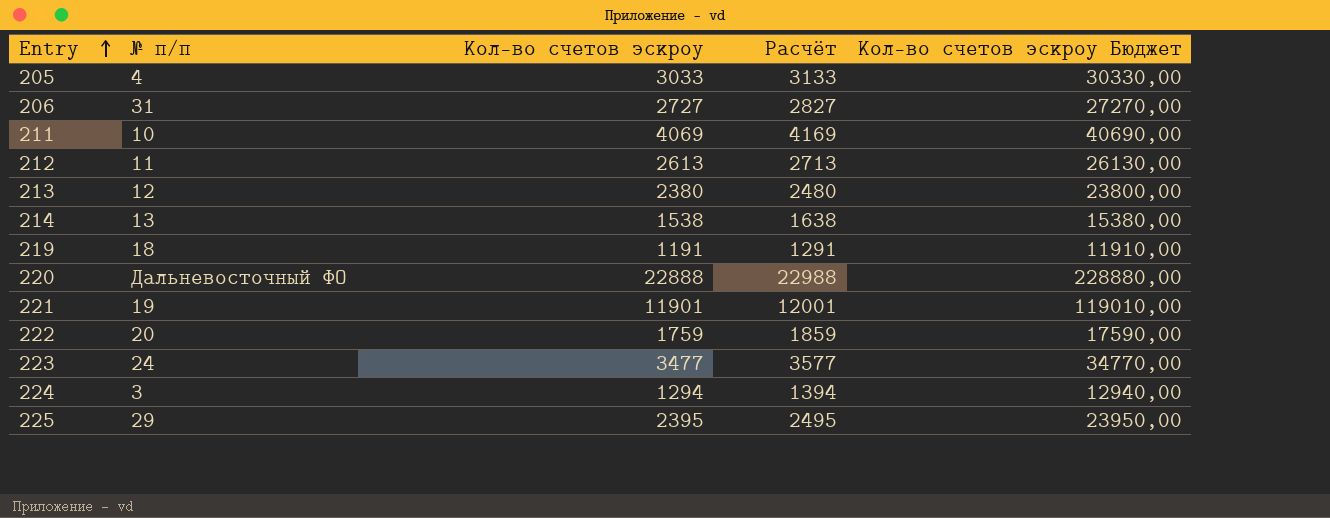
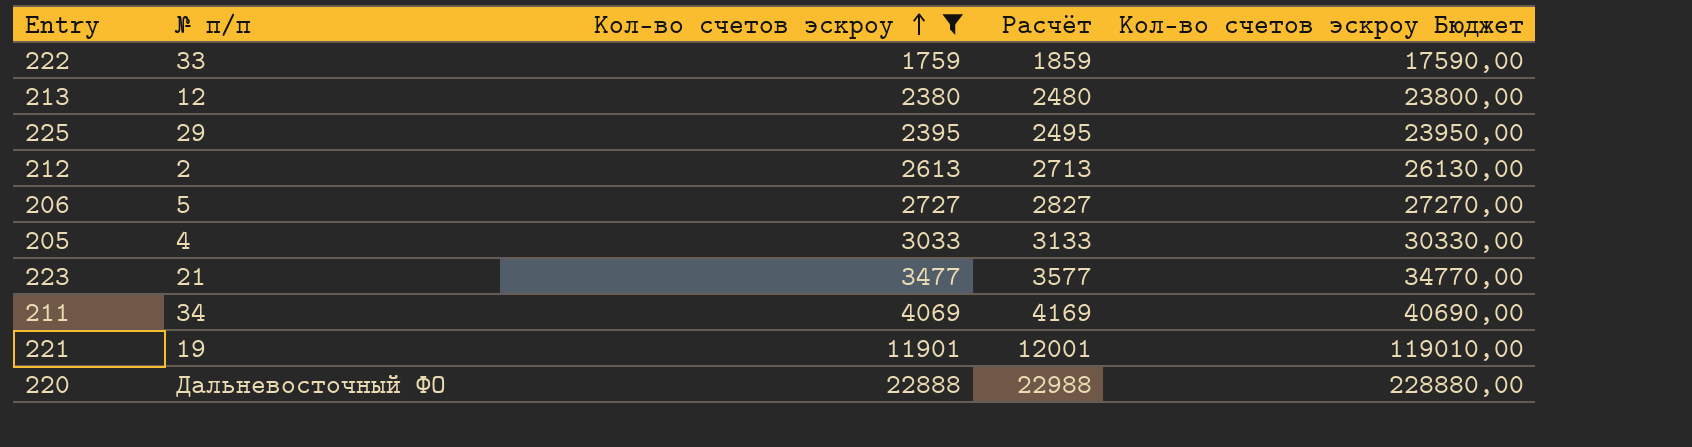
filter: none -> Кол-во счетов эскроу >= 1759
row order: Entry ascending -> Кол-во счетов эскроу ascending
222 | № п/п: 20 -> 33
212 | № п/п: 11 -> 2
206 | № п/п: 31 -> 5
223 | № п/п: 24 -> 21
211 | № п/п: 10 -> 34

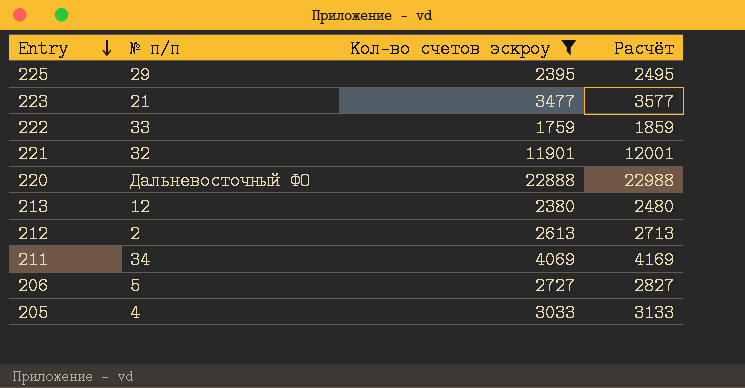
row order: Кол-во счетов эскроу ascending -> Entry descending
column Кол-во счетов эскроу Бюджет | formula: [Кол-во счетов эскроу] * 10 -> none
221 | № п/п: 19 -> 32

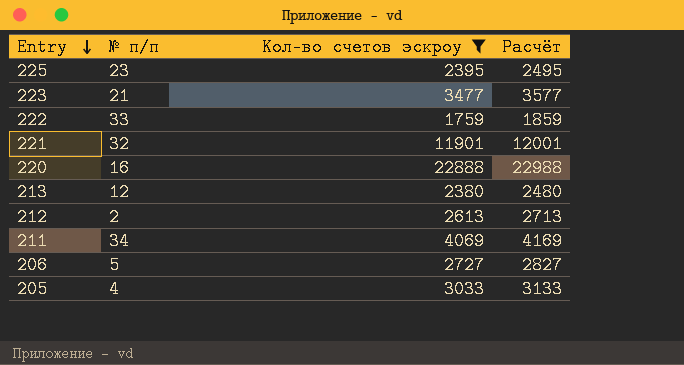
225 | № п/п: 29 -> 23
220 | № п/п: Дальневосточный ФО -> 16

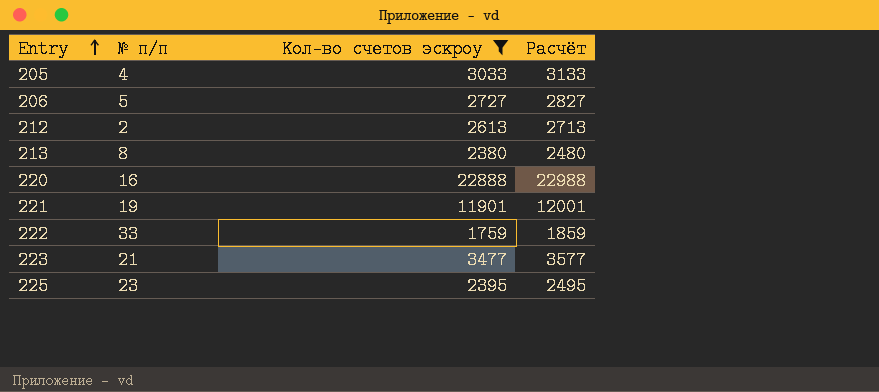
row order: Entry descending -> Entry ascending
row 211: 34 | 4069 | 4169 -> none
213 | № п/п: 12 -> 8
221 | № п/п: 32 -> 19

